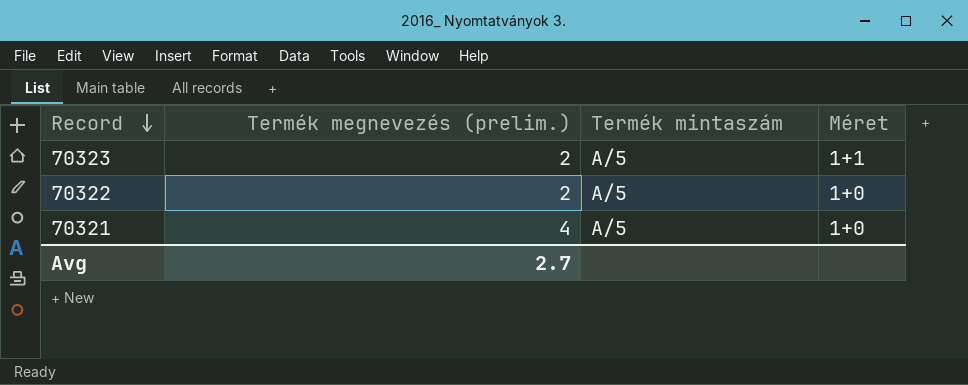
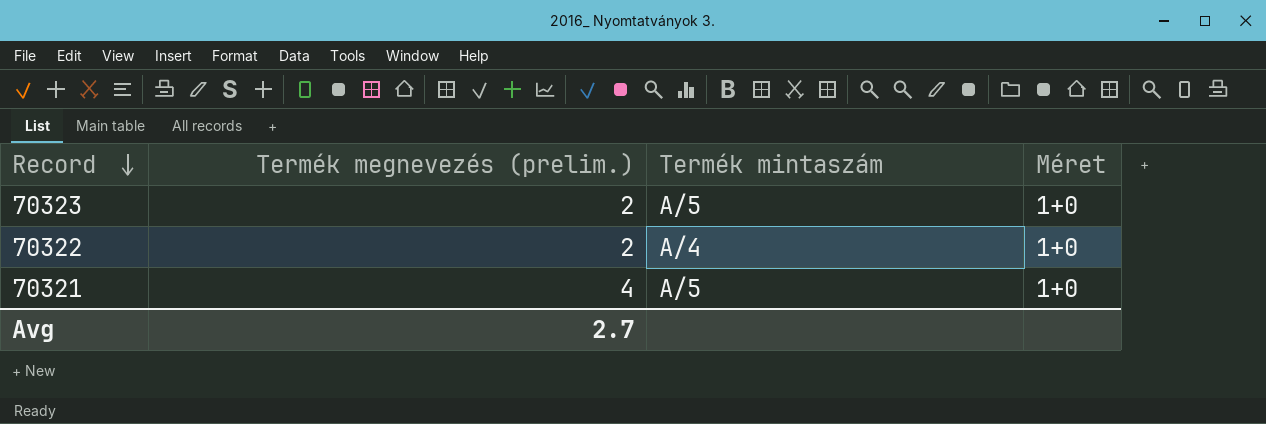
70323 | Méret: 1+1 -> 1+0
70322 | Termék mintaszám: A/5 -> A/4

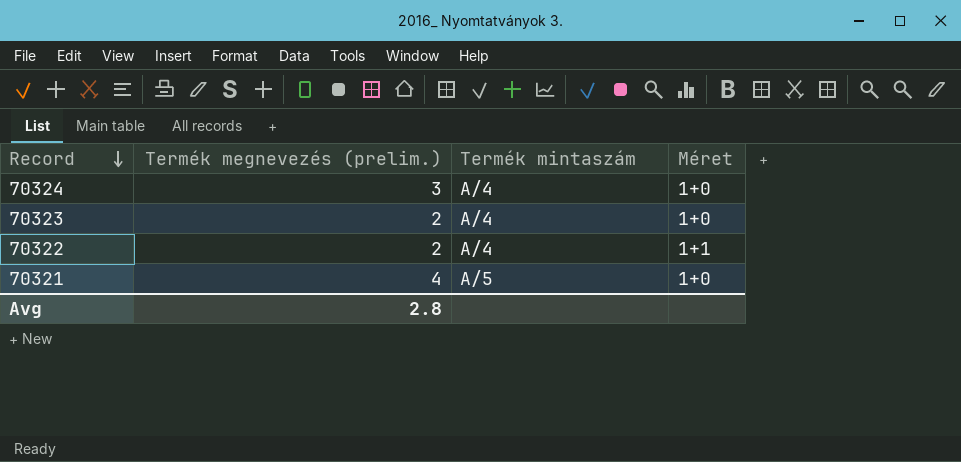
row 70324: none -> 3 | A/4 | 1+0
70323 | Termék mintaszám: A/5 -> A/4
70322 | Méret: 1+0 -> 1+1
Avg | Termék megnevezés (prelim.): 2.7 -> 2.8

